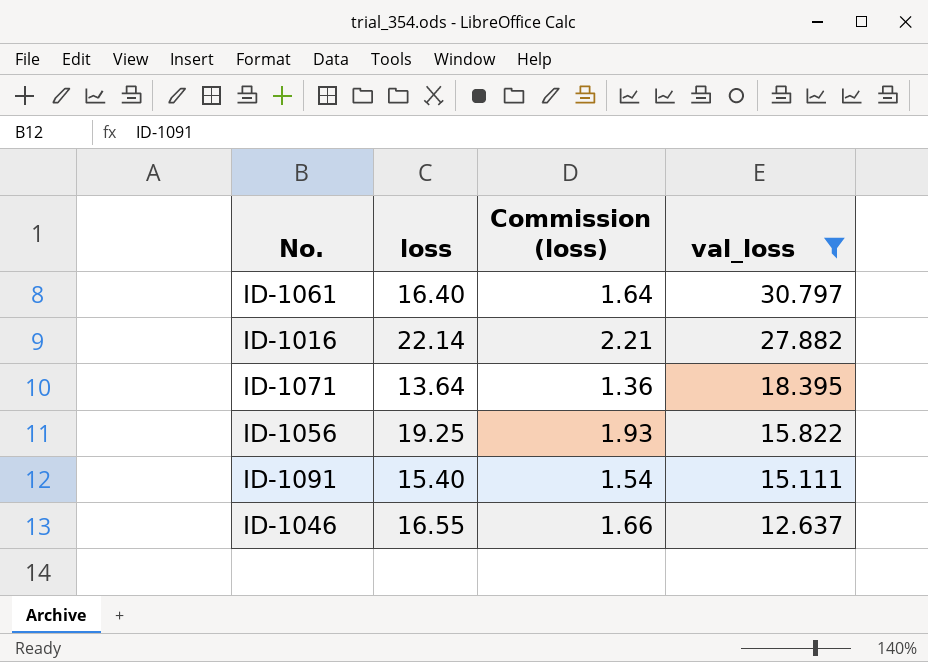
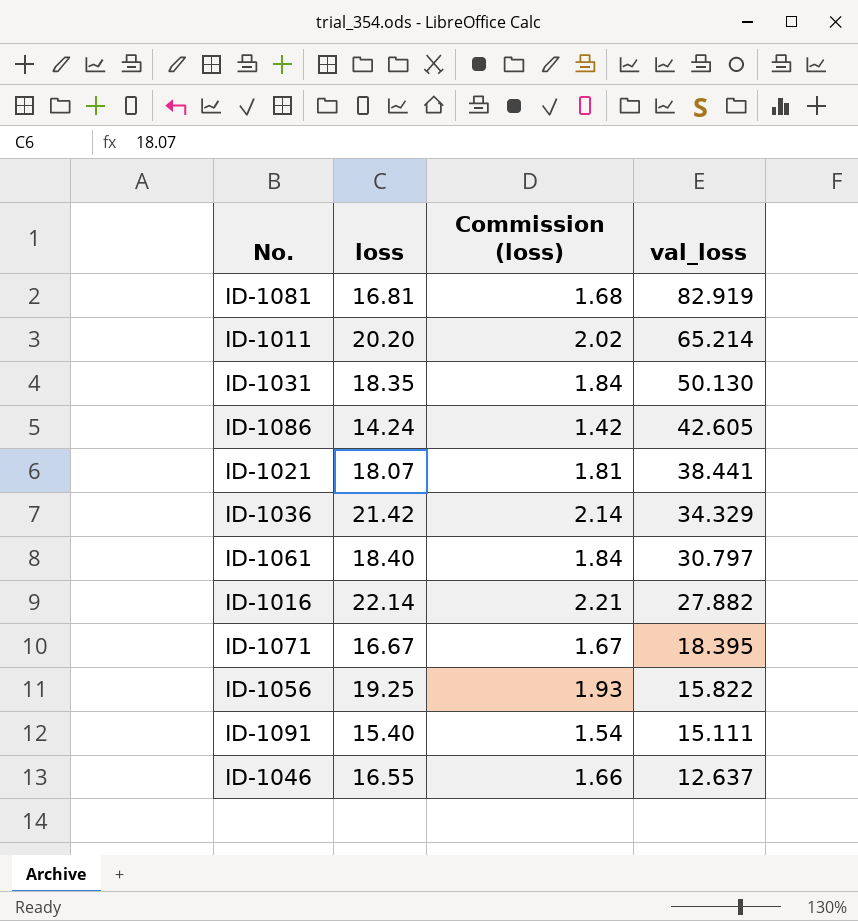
filter: val_loss <= 30.797 -> none
ID-1061 | loss: 16.40 -> 18.40
ID-1061 | Commission (loss): 1.64 -> 1.84
ID-1071 | loss: 13.64 -> 16.67
ID-1071 | Commission (loss): 1.36 -> 1.67

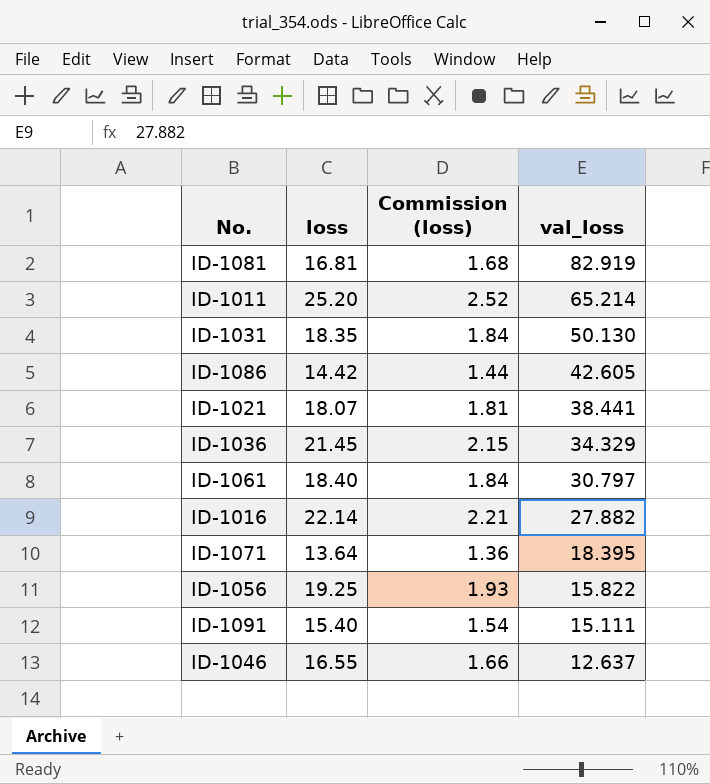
ID-1011 | loss: 20.20 -> 25.20
ID-1011 | Commission (loss): 2.02 -> 2.52
ID-1086 | loss: 14.24 -> 14.42
ID-1086 | Commission (loss): 1.42 -> 1.44
ID-1036 | loss: 21.42 -> 21.45
ID-1036 | Commission (loss): 2.14 -> 2.15
ID-1071 | loss: 16.67 -> 13.64
ID-1071 | Commission (loss): 1.67 -> 1.36

